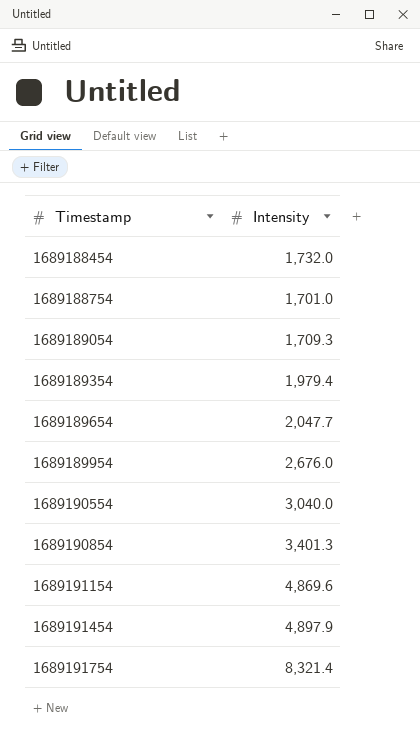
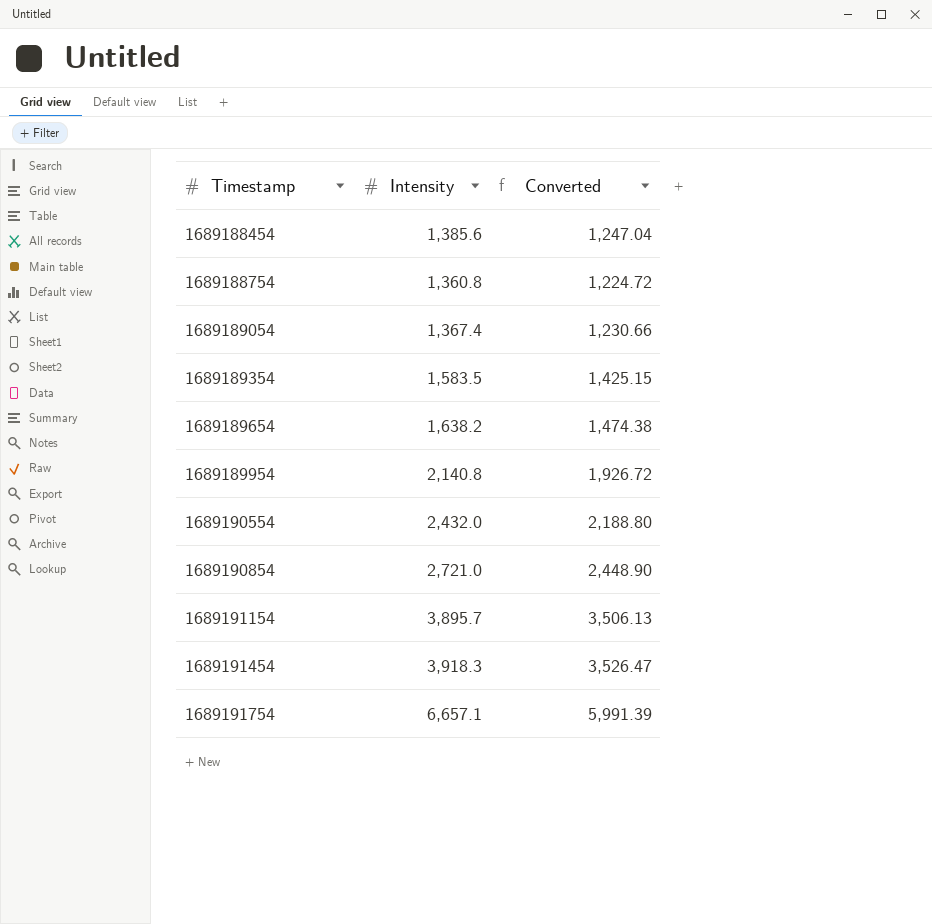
column Converted | formula: none -> [Intensity] * 0.9
1689188454 | Intensity: 1,732.0 -> 1,385.6
1689188754 | Intensity: 1,701.0 -> 1,360.8
1689189054 | Intensity: 1,709.3 -> 1,367.4
1689189354 | Intensity: 1,979.4 -> 1,583.5
1689189654 | Intensity: 2,047.7 -> 1,638.2
1689189954 | Intensity: 2,676.0 -> 2,140.8
1689190554 | Intensity: 3,040.0 -> 2,432.0
1689190854 | Intensity: 3,401.3 -> 2,721.0
1689191154 | Intensity: 4,869.6 -> 3,895.7
1689191454 | Intensity: 4,897.9 -> 3,918.3
1689191754 | Intensity: 8,321.4 -> 6,657.1

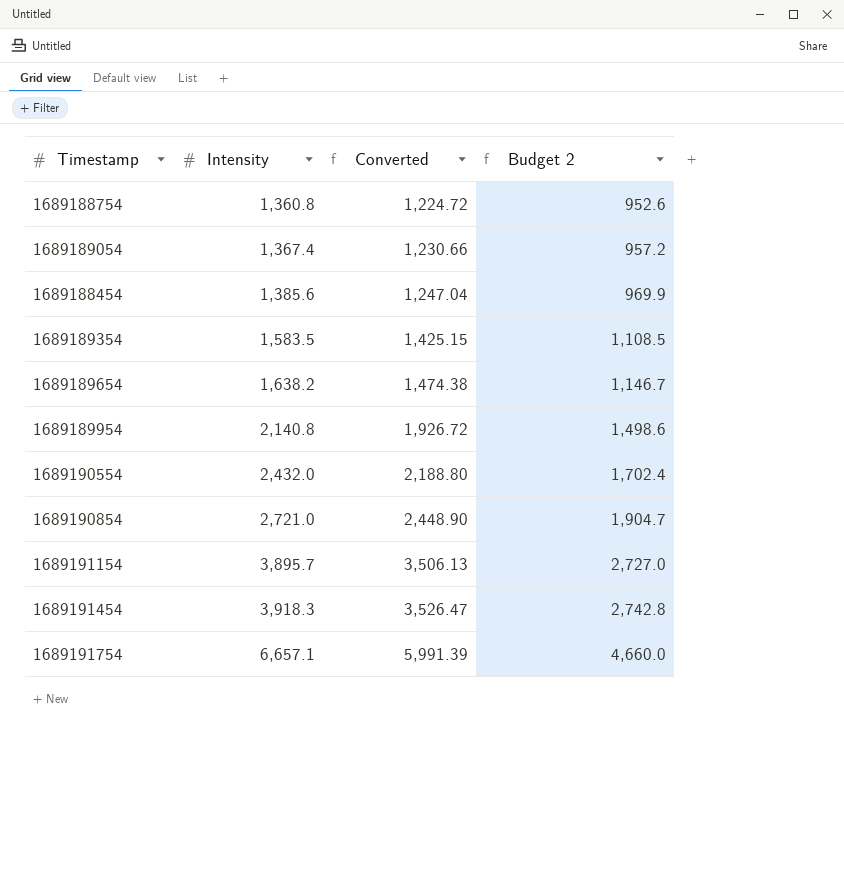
row order: Timestamp ascending -> Intensity ascending
column Budget 2 | formula: none -> [Intensity] * 0.7

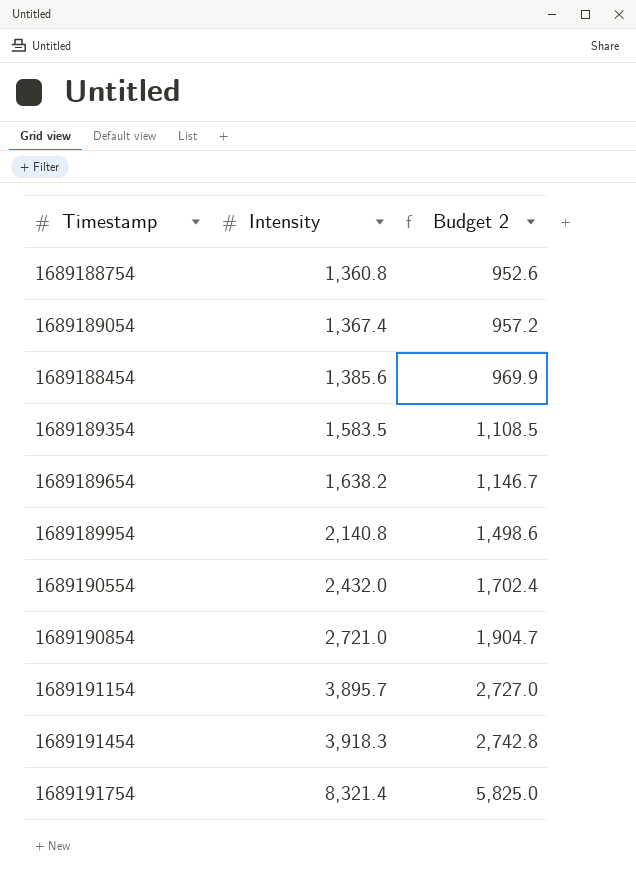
column Converted | formula: [Intensity] * 0.9 -> none
1689191754 | Intensity: 6,657.1 -> 8,321.4
1689191754 | Budget 2: 4,660.0 -> 5,825.0

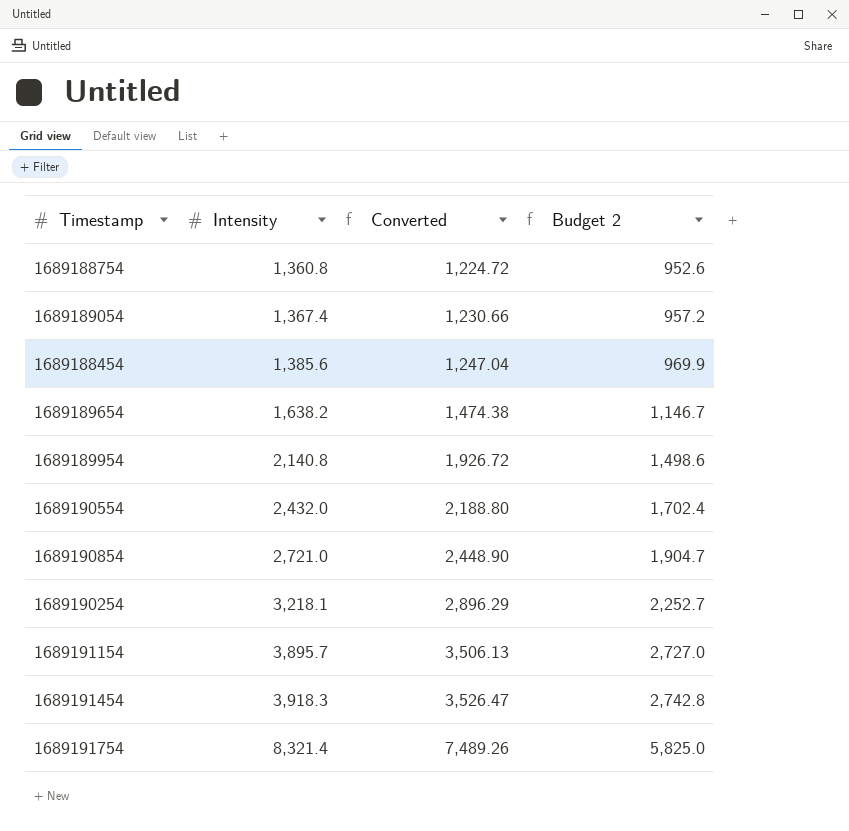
column Converted | formula: none -> [Intensity] * 0.9
row 1689189354: 1,583.5 | 1,108.5 -> none
row 1689190254: none -> 3,218.1 | 2,896.29 | 2,252.7

